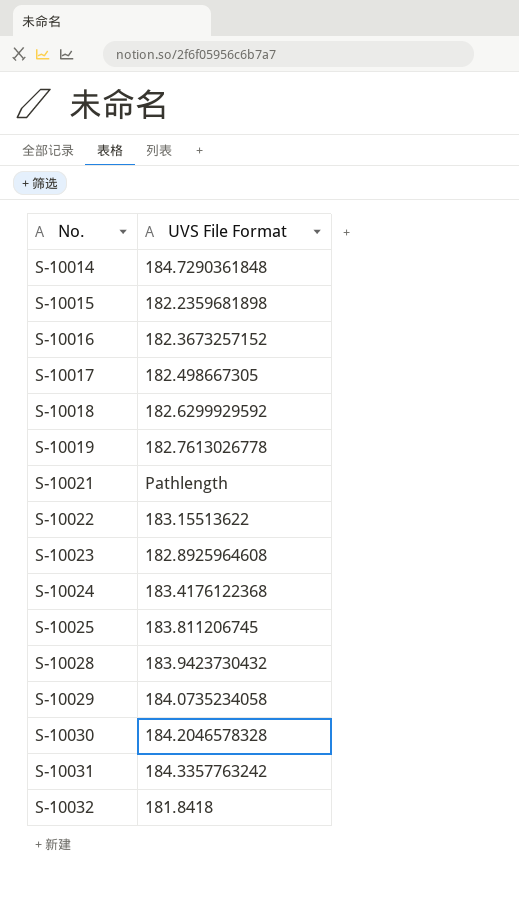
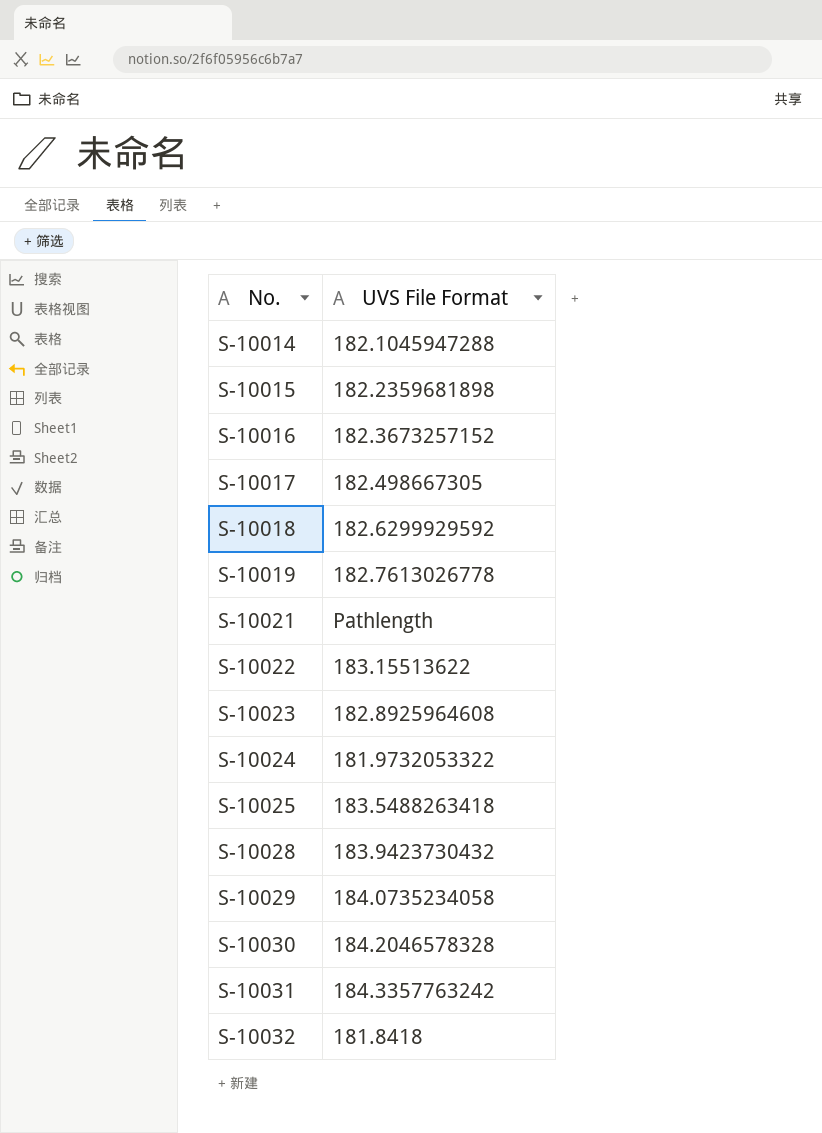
S-10014 | UVS File Format: 184.7290361848 -> 182.1045947288
S-10024 | UVS File Format: 183.4176122368 -> 181.9732053322
S-10025 | UVS File Format: 183.811206745 -> 183.5488263418

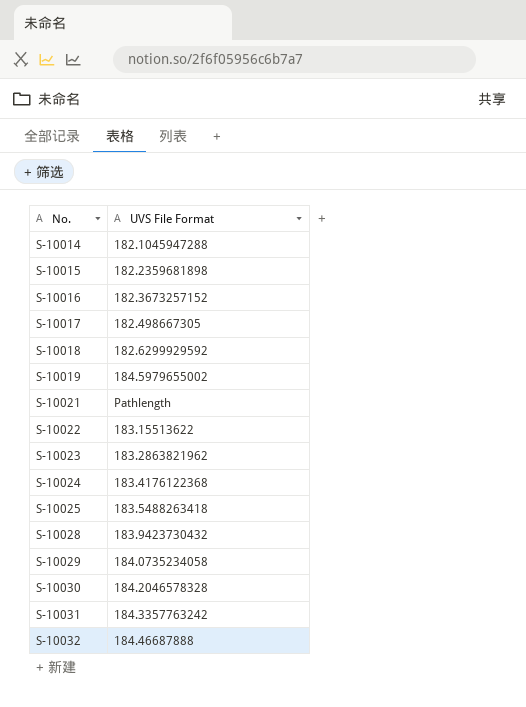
S-10019 | UVS File Format: 182.7613026778 -> 184.5979655002
S-10023 | UVS File Format: 182.8925964608 -> 183.2863821962
S-10024 | UVS File Format: 181.9732053322 -> 183.4176122368
S-10032 | UVS File Format: 181.8418 -> 184.46687888

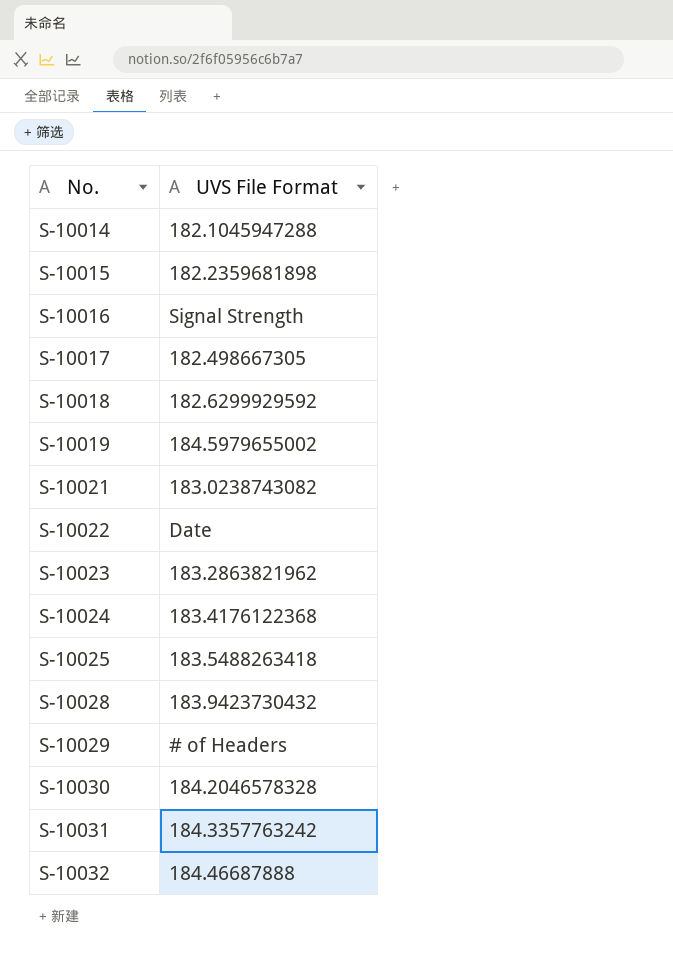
S-10016 | UVS File Format: 182.3673257152 -> Signal Strength
S-10021 | UVS File Format: Pathlength -> 183.0238743082
S-10022 | UVS File Format: 183.15513622 -> Date
S-10029 | UVS File Format: 184.0735234058 -> # of Headers

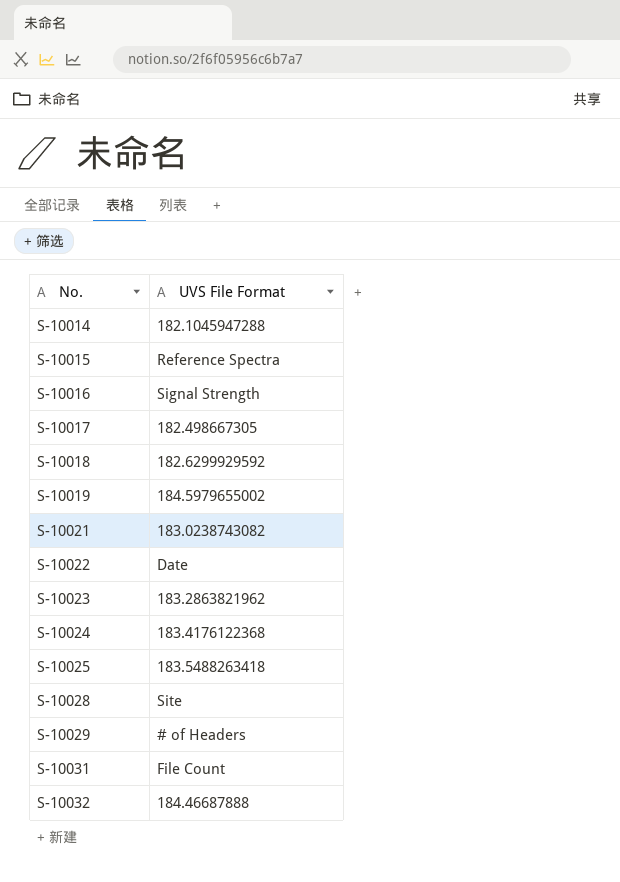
row S-10030: 184.2046578328 -> none
S-10015 | UVS File Format: 182.2359681898 -> Reference Spectra
S-10028 | UVS File Format: 183.9423730432 -> Site
S-10031 | UVS File Format: 184.3357763242 -> File Count

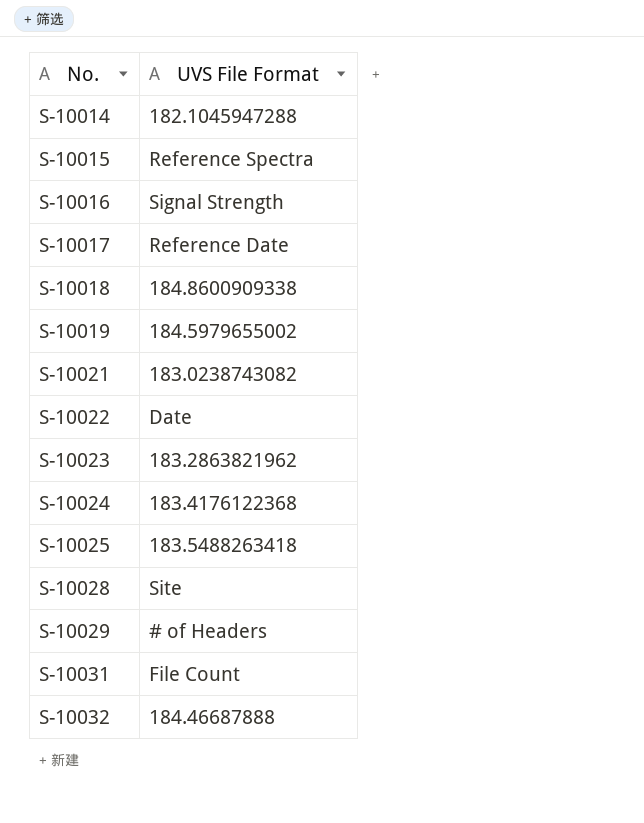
S-10017 | UVS File Format: 182.498667305 -> Reference Date
S-10018 | UVS File Format: 182.6299929592 -> 184.8600909338

